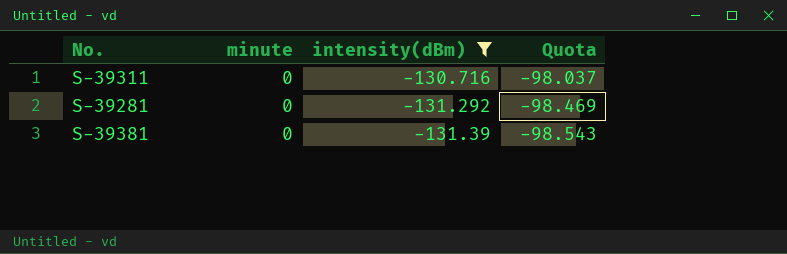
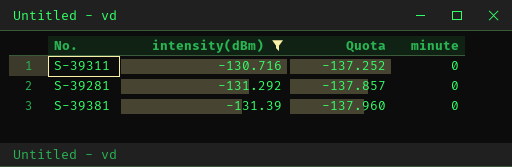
column Quota | formula: [intensity(dBm)] * 0.75 -> [intensity(dBm)] * 1.05
column minute | position: 2 -> 4

